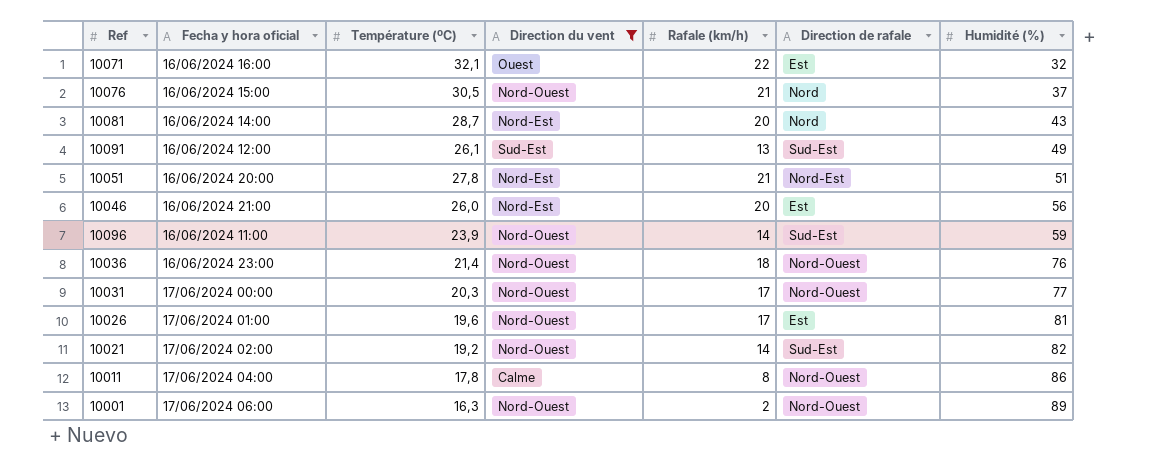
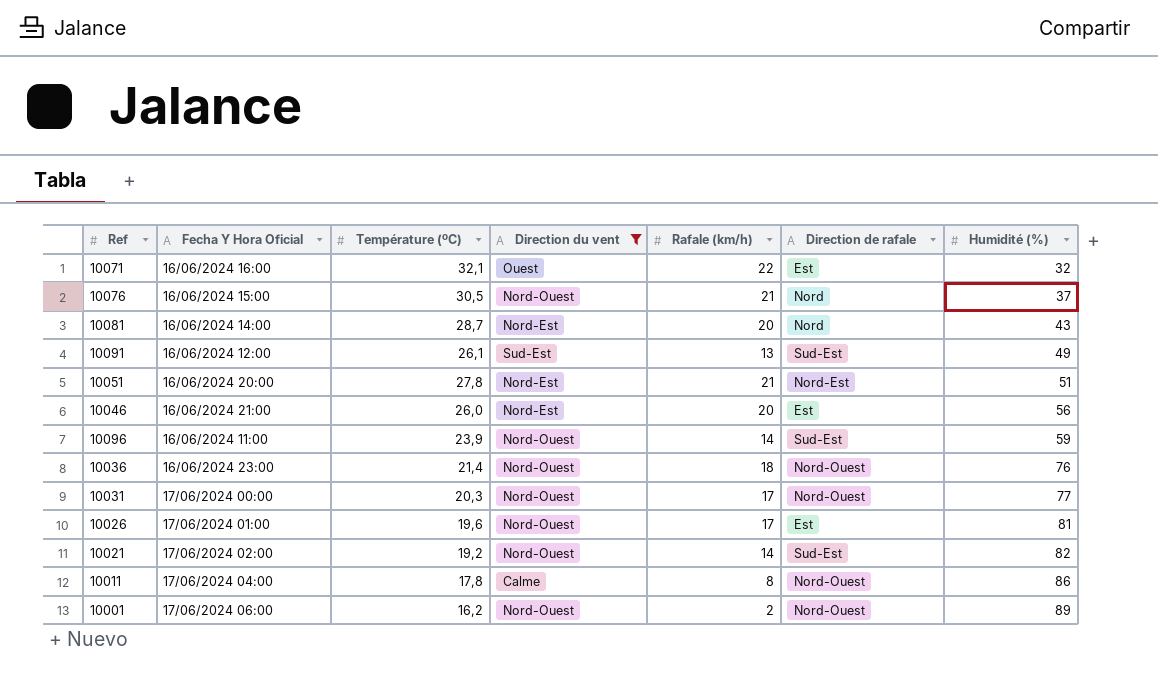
column name: Fecha y hora oficial -> Fecha Y Hora Oficial
10001 | Température (ºC): 16,3 -> 16,2

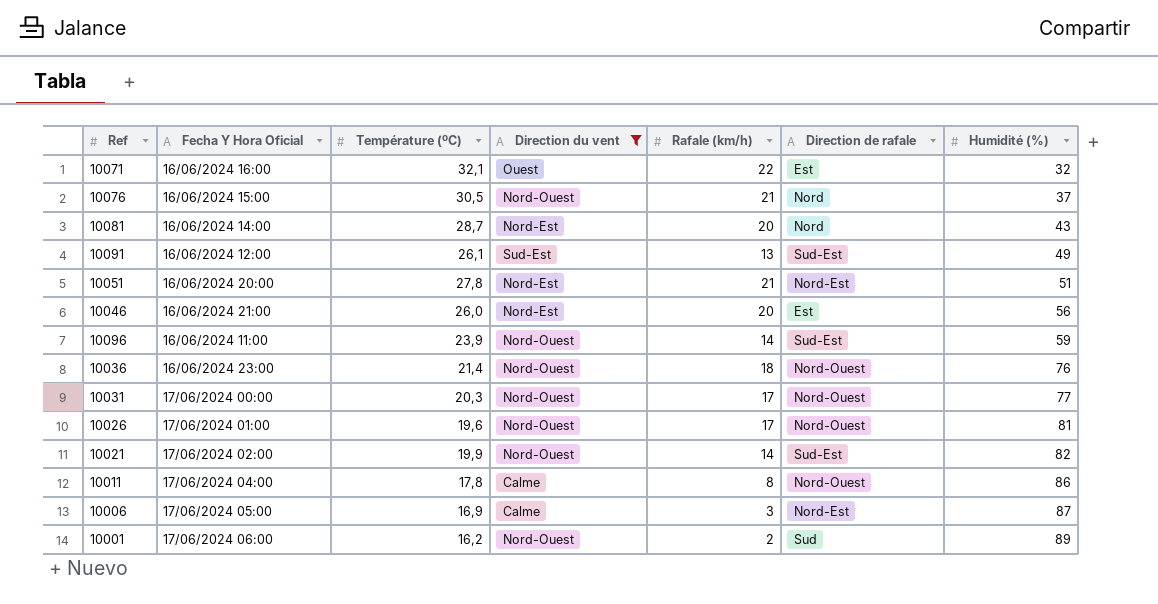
10026 | Direction de rafale: Est -> Nord-Ouest
10021 | Température (ºC): 19,2 -> 19,9
row 10006: none -> 17/06/2024 05:00 | 16,9 | Calme | 3 | Nord-Est | 87
10001 | Direction de rafale: Nord-Ouest -> Sud

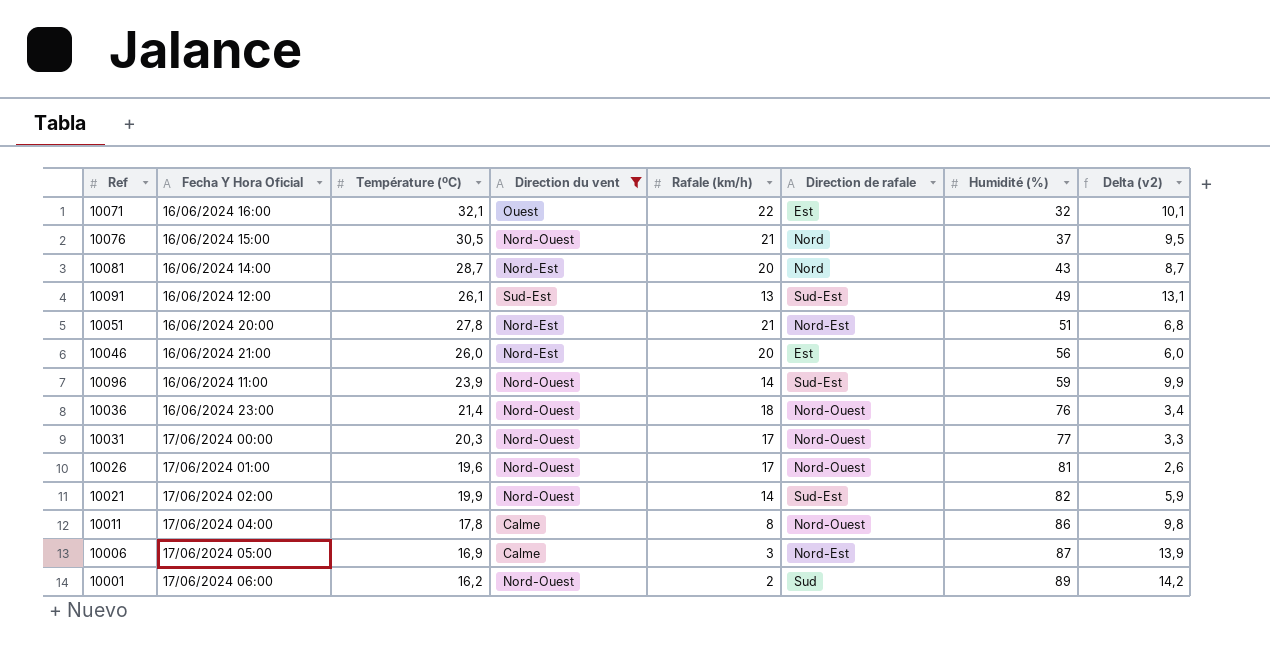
column Delta (v2) | formula: none -> [Température (ºC)] - [Rafale (km/h)]

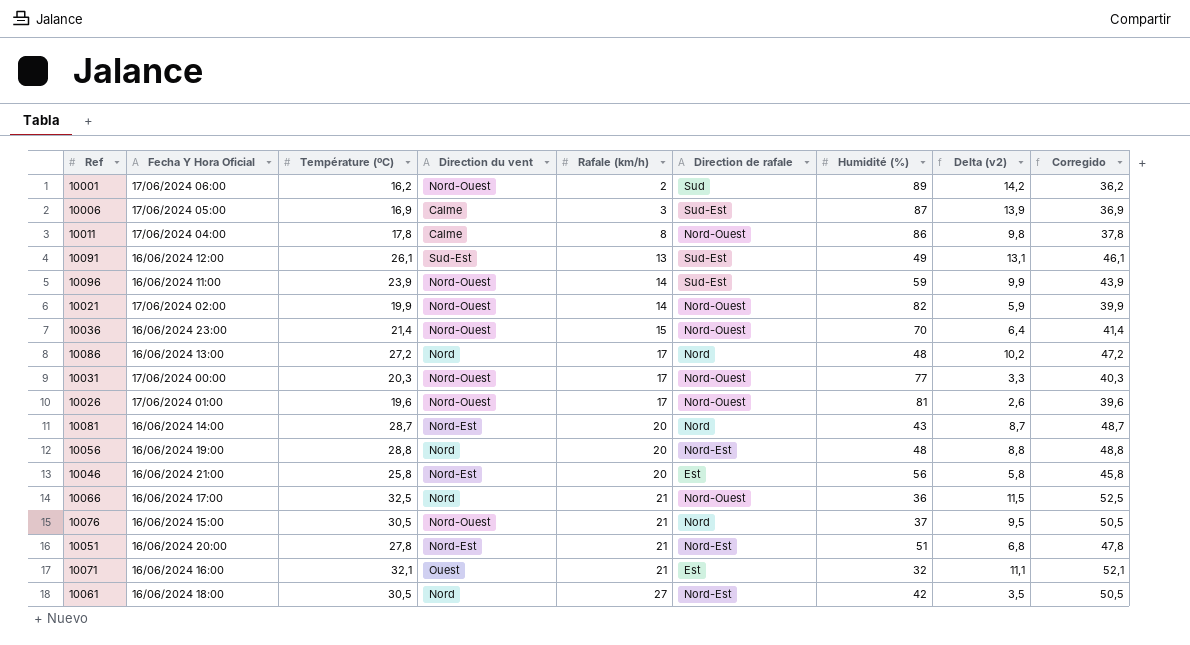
filter: Direction du vent != Nord -> none
row order: Humidité (%) ascending -> Rafale (km/h) ascending
column Corregido | formula: none -> [Température (ºC)] + 20
10006 | Direction de rafale: Nord-Est -> Sud-Est
10021 | Direction de rafale: Sud-Est -> Nord-Ouest
10036 | Rafale (km/h): 18 -> 15
10036 | Humidité (%): 76 -> 70
10036 | Delta (v2): 3,4 -> 6,4
10046 | Température (ºC): 26,0 -> 25,8
10046 | Delta (v2): 6,0 -> 5,8
10071 | Rafale (km/h): 22 -> 21
10071 | Delta (v2): 10,1 -> 11,1

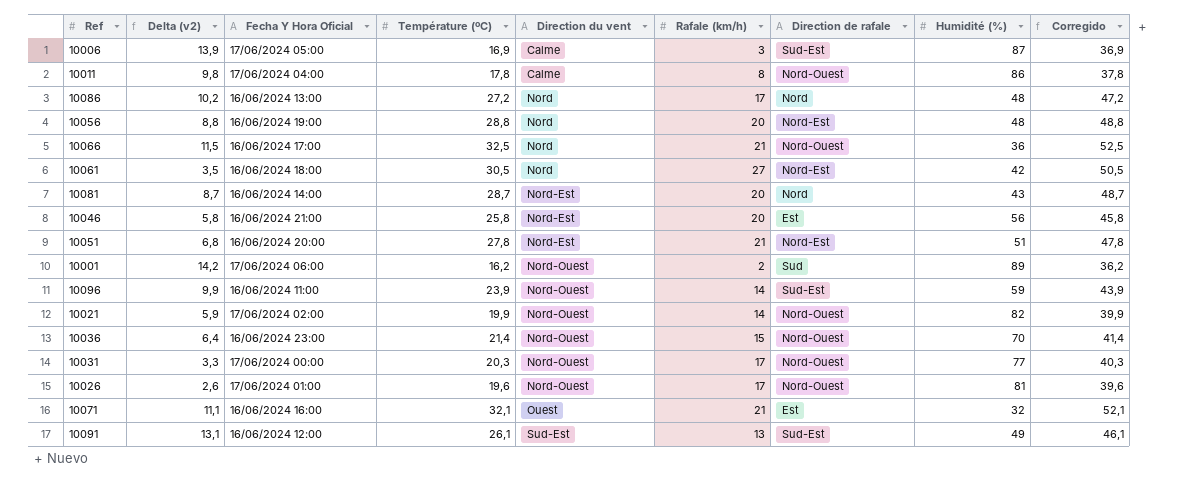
row order: Rafale (km/h) ascending -> Direction du vent ascending
column Delta (v2) | position: 8 -> 2
row 10076: 16/06/2024 15:00 | 30,5 | Nord-Ouest | 21 | Nord | 37 | 9,5 | 50,5 -> none

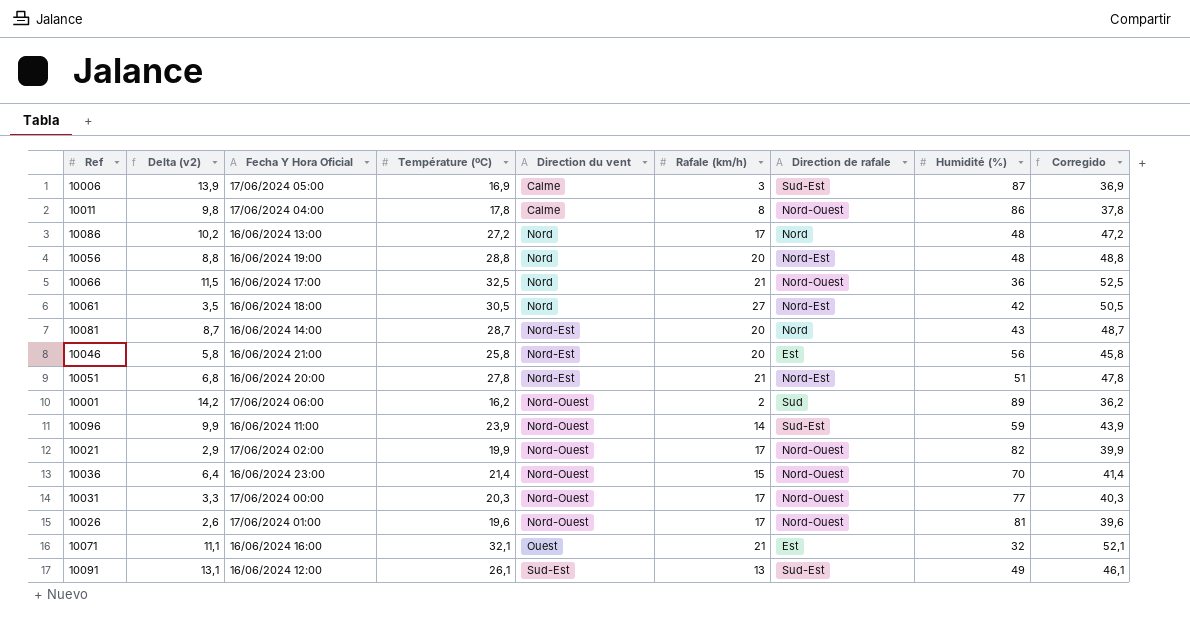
10021 | Delta (v2): 5,9 -> 2,9
10021 | Rafale (km/h): 14 -> 17

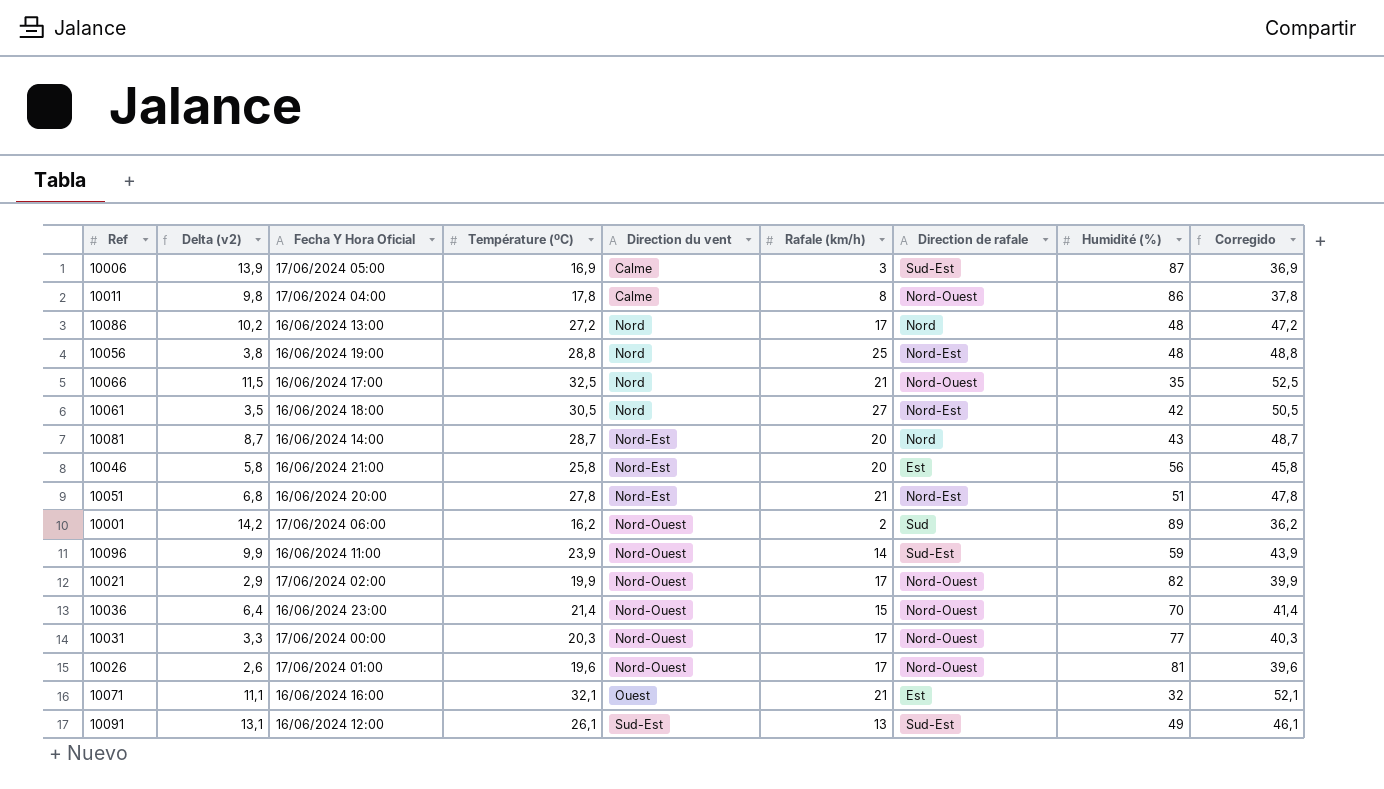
10056 | Delta (v2): 8,8 -> 3,8
10056 | Rafale (km/h): 20 -> 25
10066 | Humidité (%): 36 -> 35

